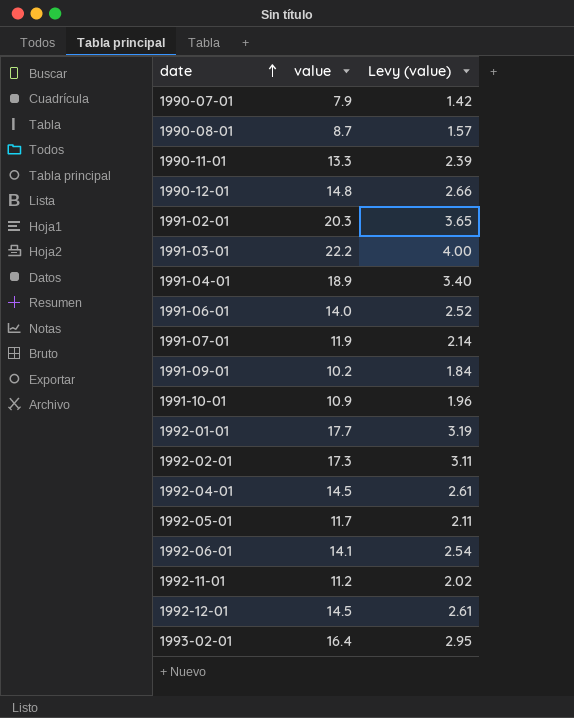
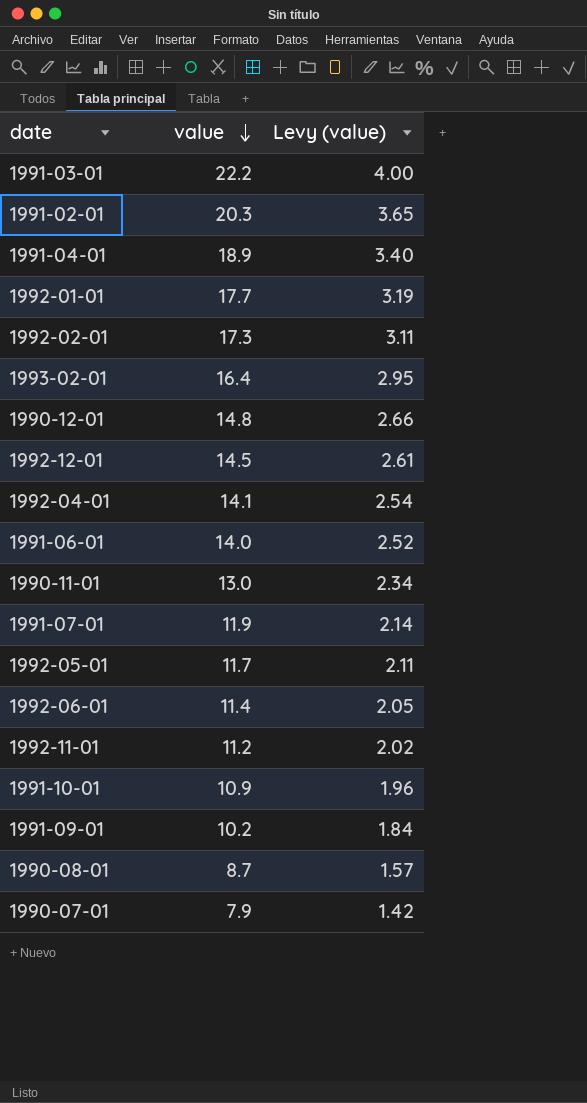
row order: date ascending -> value descending
1992-04-01 | value: 14.5 -> 14.1
1992-04-01 | Levy (value): 2.61 -> 2.54
1990-11-01 | value: 13.3 -> 13.0
1990-11-01 | Levy (value): 2.39 -> 2.34
1992-06-01 | value: 14.1 -> 11.4
1992-06-01 | Levy (value): 2.54 -> 2.05

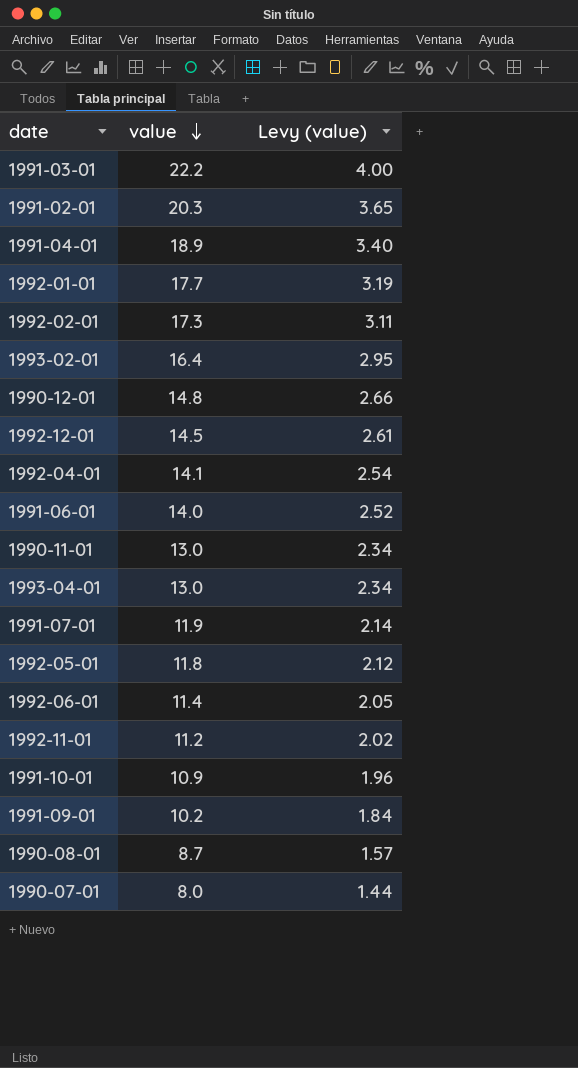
row 1993-04-01: none -> 13.0 | 2.34
1992-05-01 | value: 11.7 -> 11.8
1992-05-01 | Levy (value): 2.11 -> 2.12
1990-07-01 | value: 7.9 -> 8.0
1990-07-01 | Levy (value): 1.42 -> 1.44

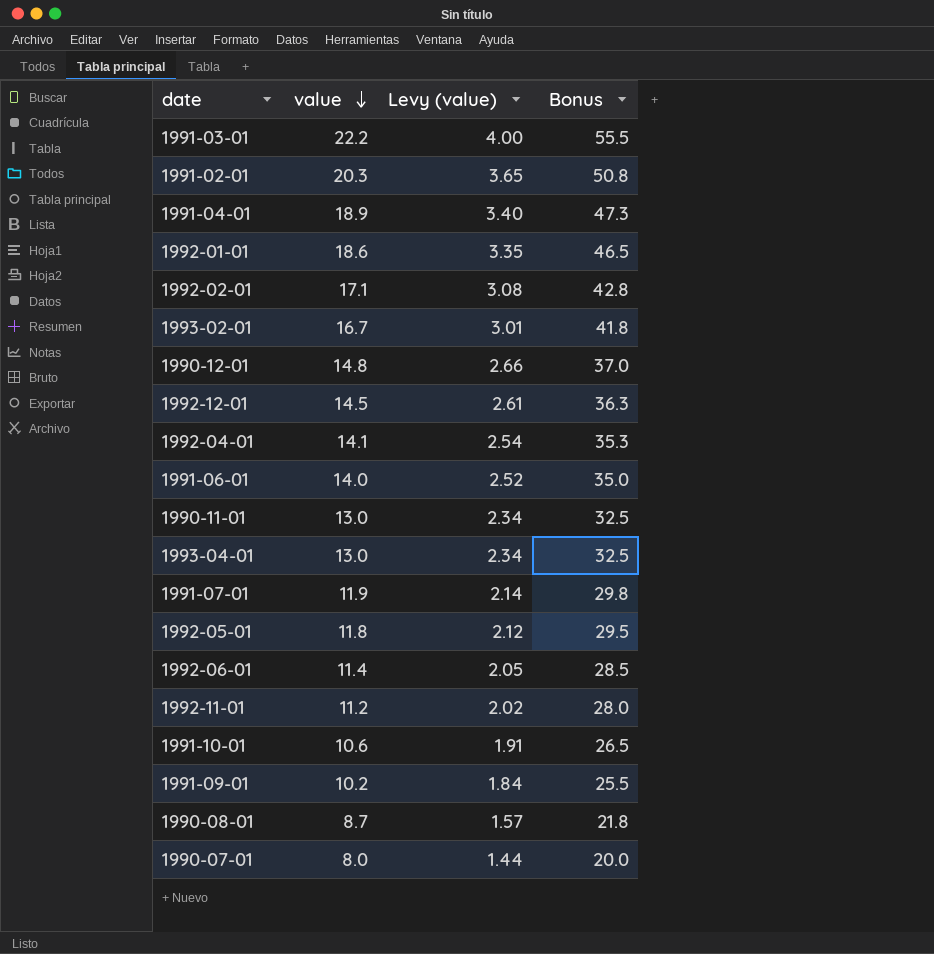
column Bonus | formula: none -> [value] * 2.5
1992-01-01 | value: 17.7 -> 18.6
1992-01-01 | Levy (value): 3.19 -> 3.35
1992-02-01 | value: 17.3 -> 17.1
1992-02-01 | Levy (value): 3.11 -> 3.08
1993-02-01 | value: 16.4 -> 16.7
1993-02-01 | Levy (value): 2.95 -> 3.01
1991-10-01 | value: 10.9 -> 10.6
1991-10-01 | Levy (value): 1.96 -> 1.91

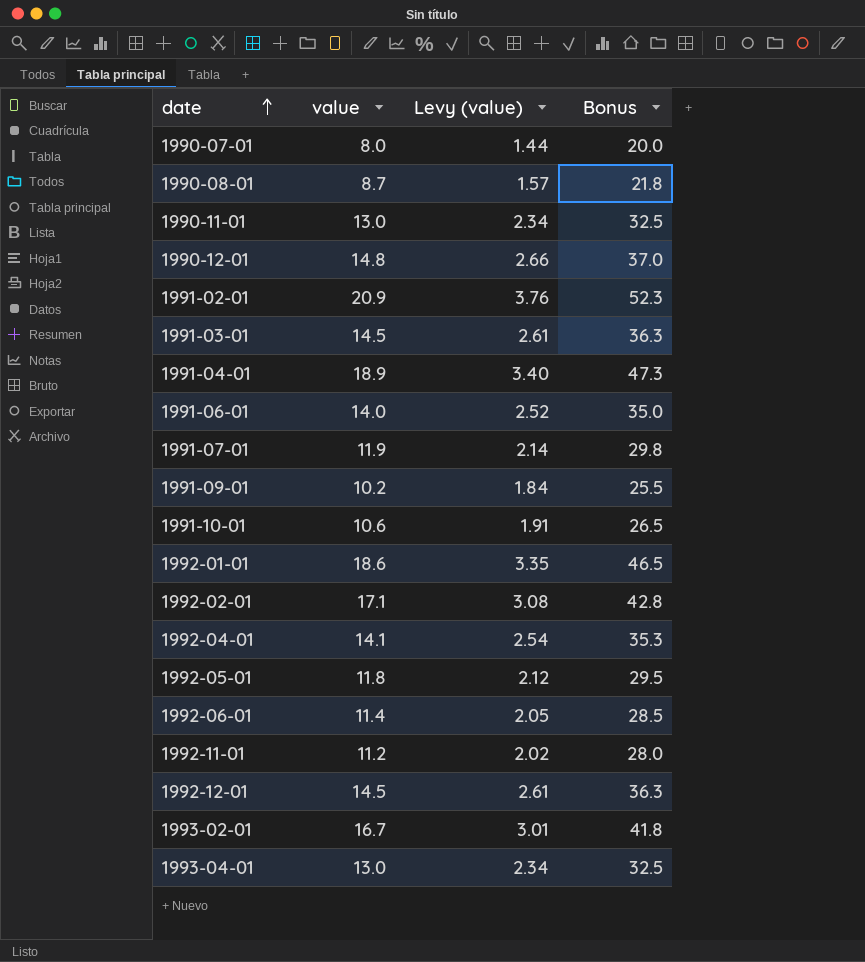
row order: value descending -> date ascending
1991-02-01 | value: 20.3 -> 20.9
1991-02-01 | Levy (value): 3.65 -> 3.76
1991-02-01 | Bonus: 50.8 -> 52.3
1991-03-01 | value: 22.2 -> 14.5
1991-03-01 | Levy (value): 4.00 -> 2.61
1991-03-01 | Bonus: 55.5 -> 36.3

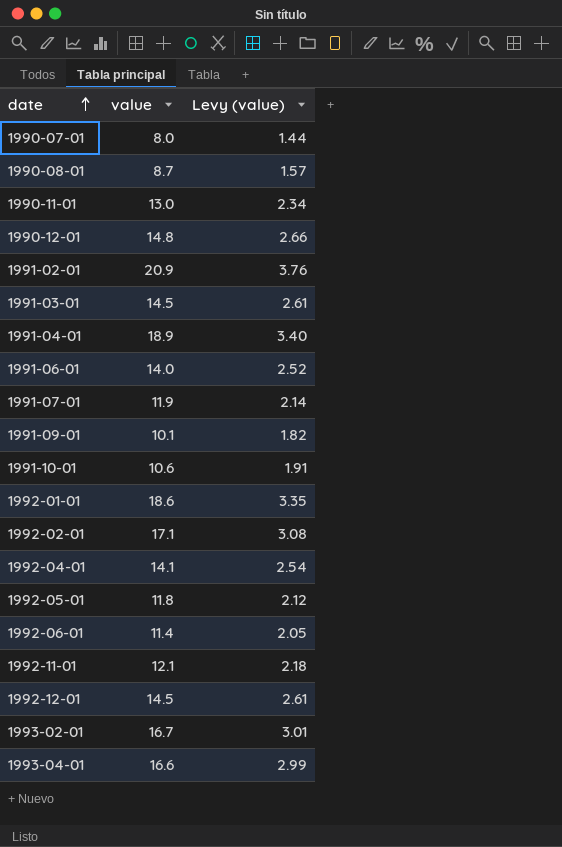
column Bonus | formula: [value] * 2.5 -> none
1991-09-01 | value: 10.2 -> 10.1
1991-09-01 | Levy (value): 1.84 -> 1.82
1992-11-01 | value: 11.2 -> 12.1
1992-11-01 | Levy (value): 2.02 -> 2.18
1993-04-01 | value: 13.0 -> 16.6
1993-04-01 | Levy (value): 2.34 -> 2.99

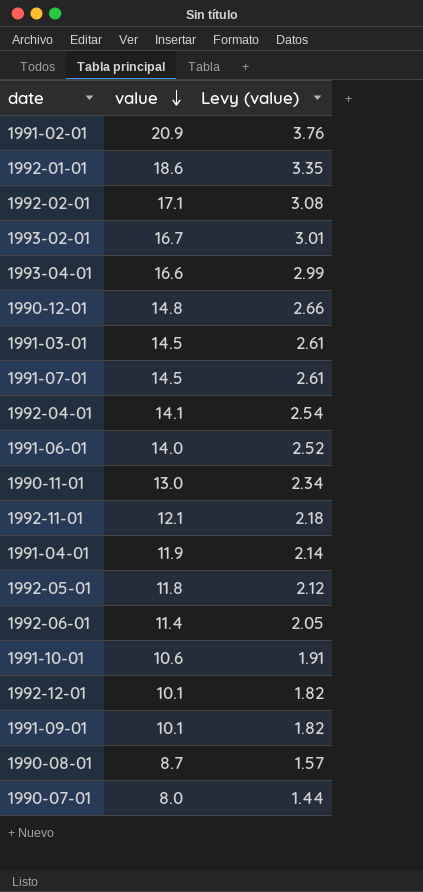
row order: date ascending -> value descending
1991-07-01 | value: 11.9 -> 14.5
1991-07-01 | Levy (value): 2.14 -> 2.61
1991-04-01 | value: 18.9 -> 11.9
1991-04-01 | Levy (value): 3.40 -> 2.14
1992-12-01 | value: 14.5 -> 10.1
1992-12-01 | Levy (value): 2.61 -> 1.82

